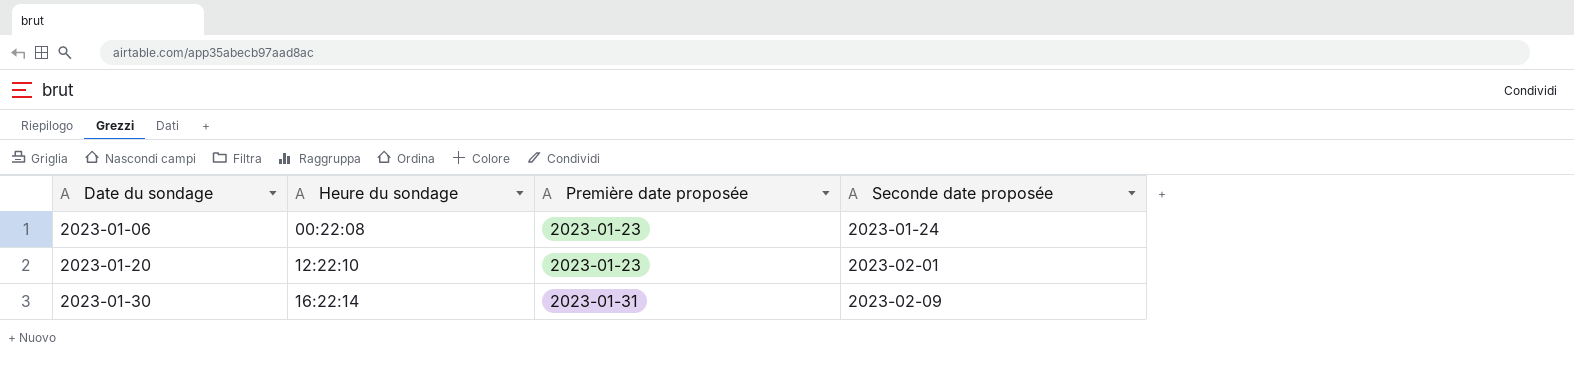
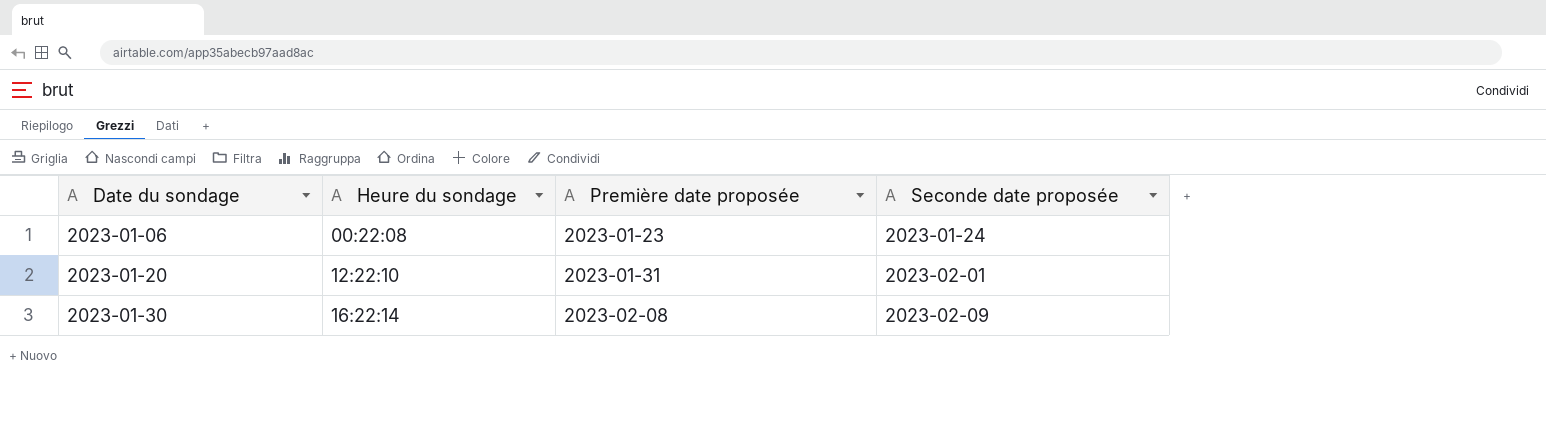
2023-01-20 | Première date proposée: 2023-01-23 -> 2023-01-31
2023-01-30 | Première date proposée: 2023-01-31 -> 2023-02-08

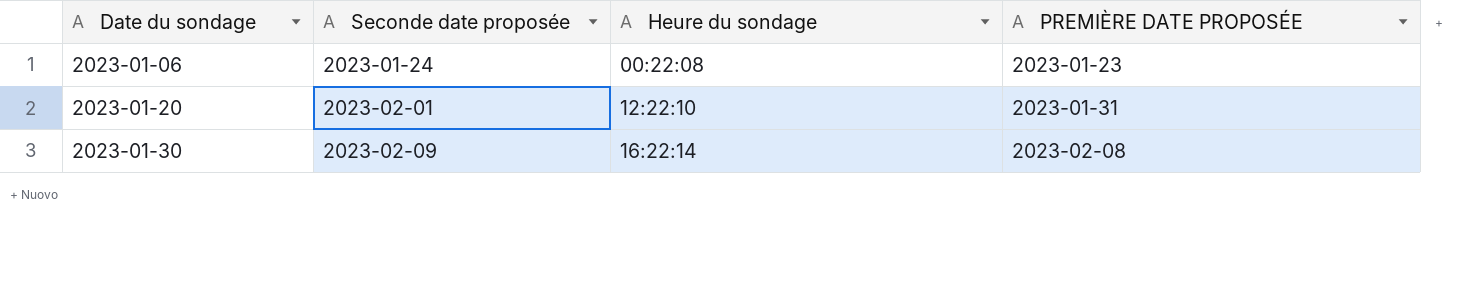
column Seconde date proposée | position: 4 -> 2
column name: Première date proposée -> PREMIÈRE DATE PROPOSÉE

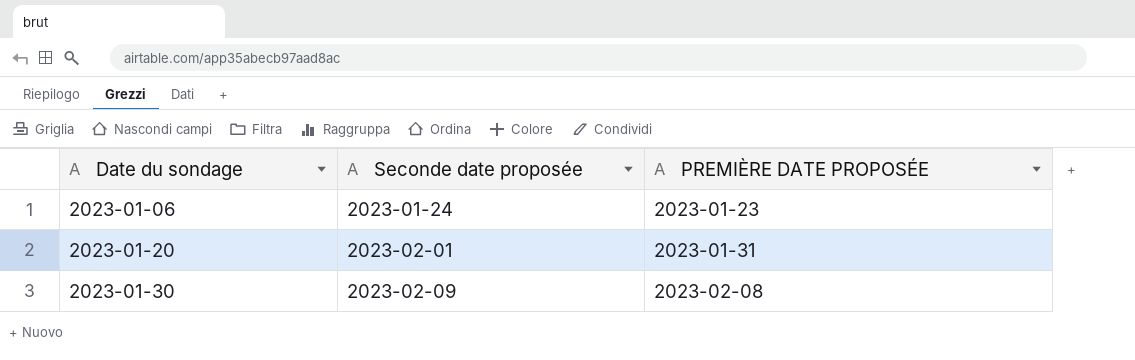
column Heure du sondage | position: 3 -> none

